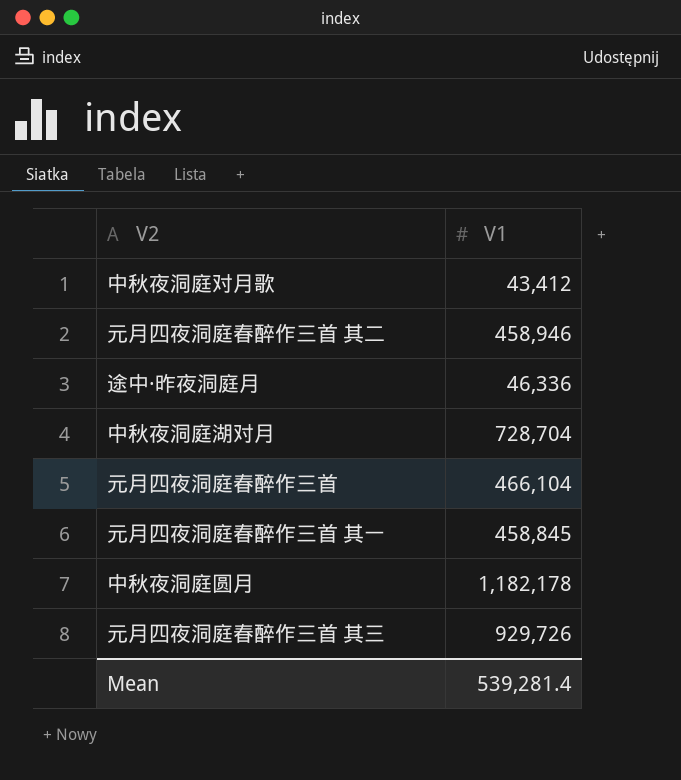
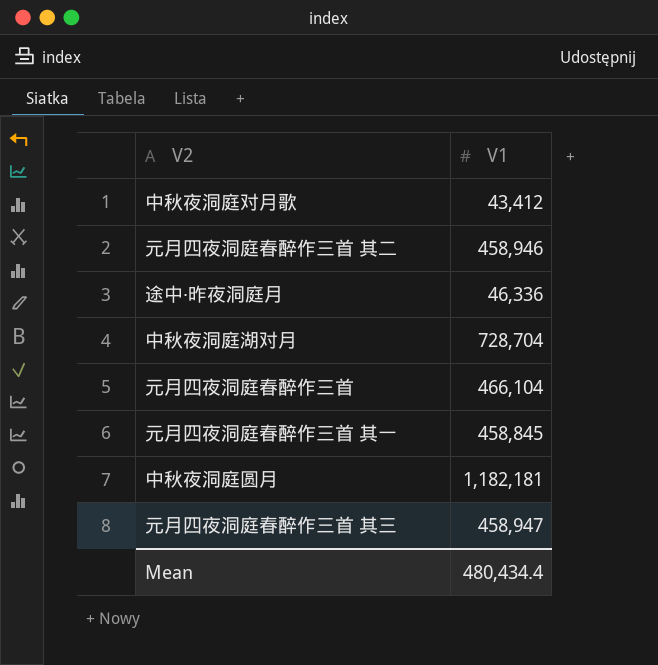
中秋夜洞庭圆月 | V1: 1,182,178 -> 1,182,181
元月四夜洞庭春醉作三首 其三 | V1: 929,726 -> 458,947
Mean | V1: 539,281.4 -> 480,434.4

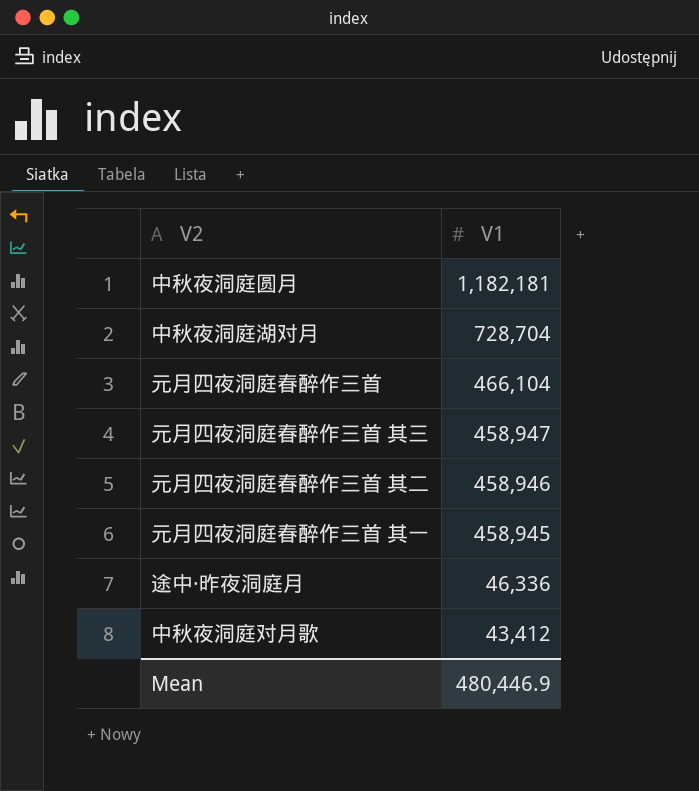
row order: none -> V1 descending
元月四夜洞庭春醉作三首 其一 | V1: 458,845 -> 458,945
Mean | V1: 480,434.4 -> 480,446.9

